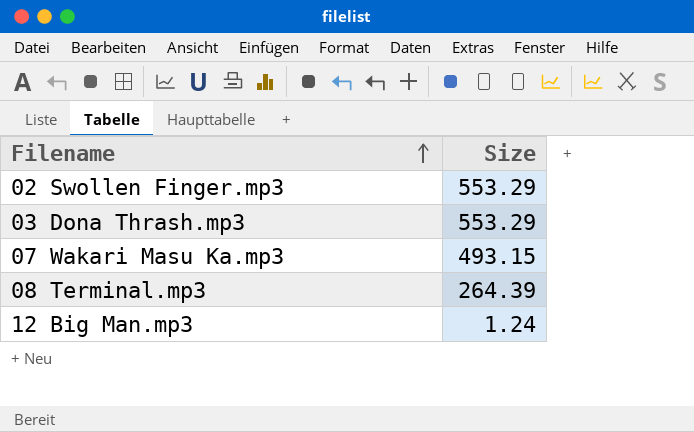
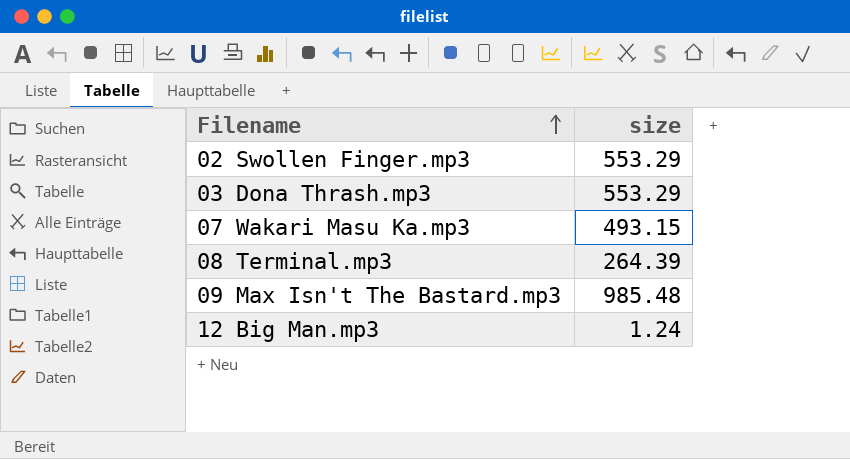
column name: Size -> size
row 09 Max Isn't The Bastard.mp3: none -> 985.48

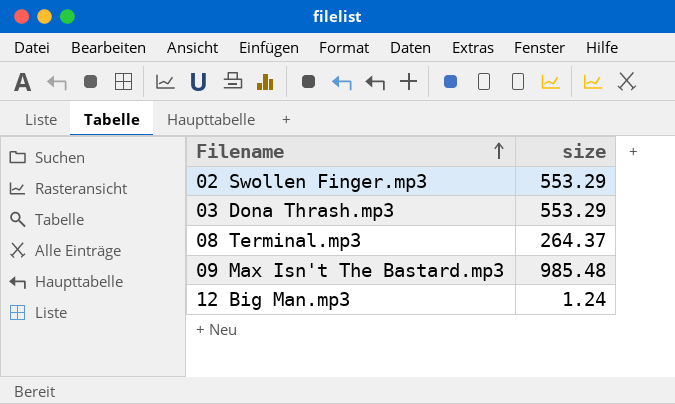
row 07 Wakari Masu Ka.mp3: 493.15 -> none
08 Terminal.mp3 | size: 264.39 -> 264.37

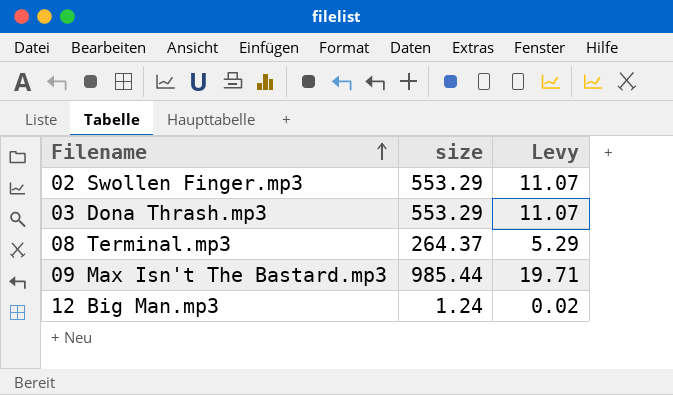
column Levy | formula: none -> [size] * 0.02
09 Max Isn't The Bastard.mp3 | size: 985.48 -> 985.44

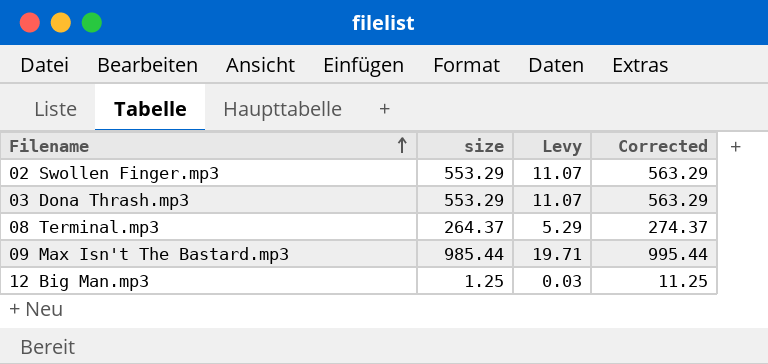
column Corrected | formula: none -> [size] + 10
12 Big Man.mp3 | size: 1.24 -> 1.25
12 Big Man.mp3 | Levy: 0.02 -> 0.03

